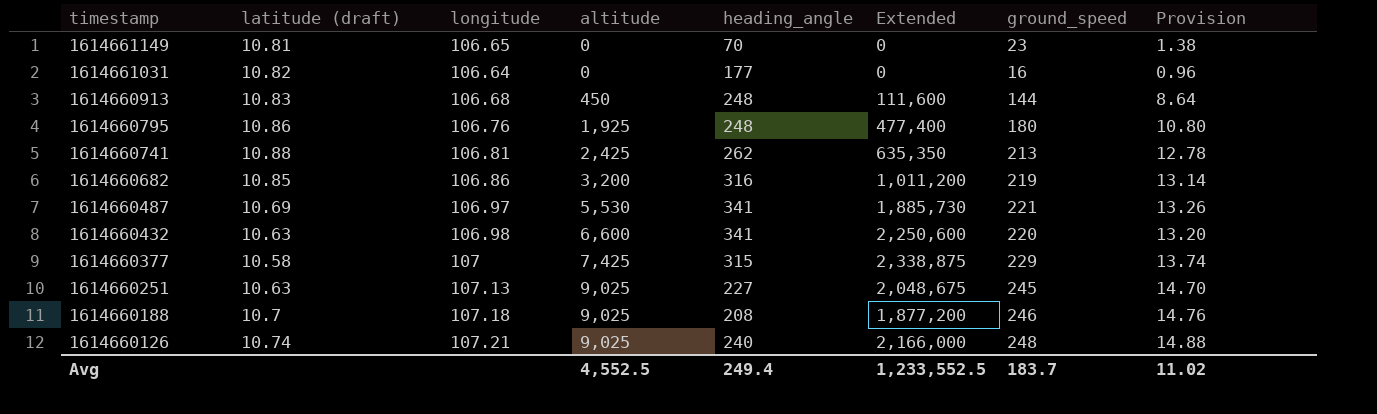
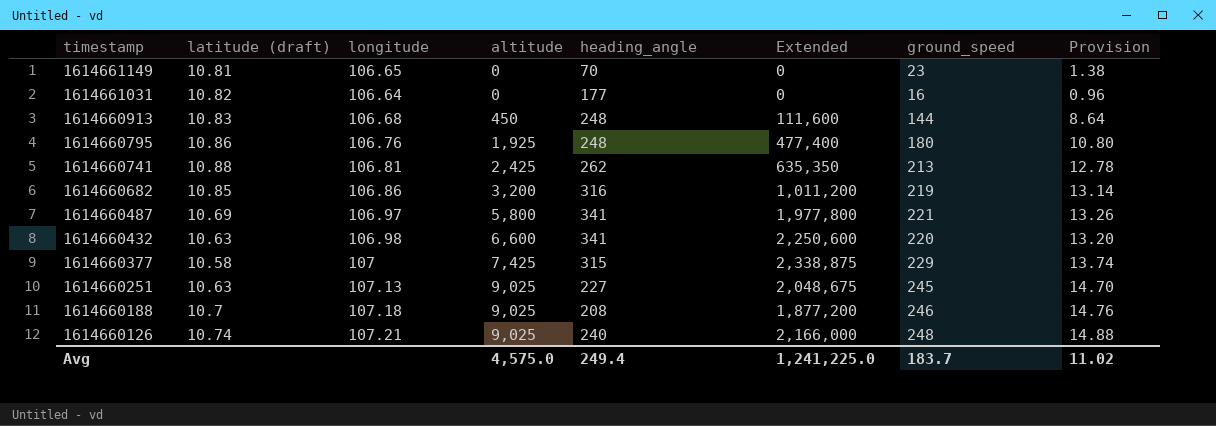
1614660487 | altitude: 5,530 -> 5,800
1614660487 | Extended: 1,885,730 -> 1,977,800
Avg | altitude: 4,552.5 -> 4,575.0
Avg | Extended: 1,233,552.5 -> 1,241,225.0

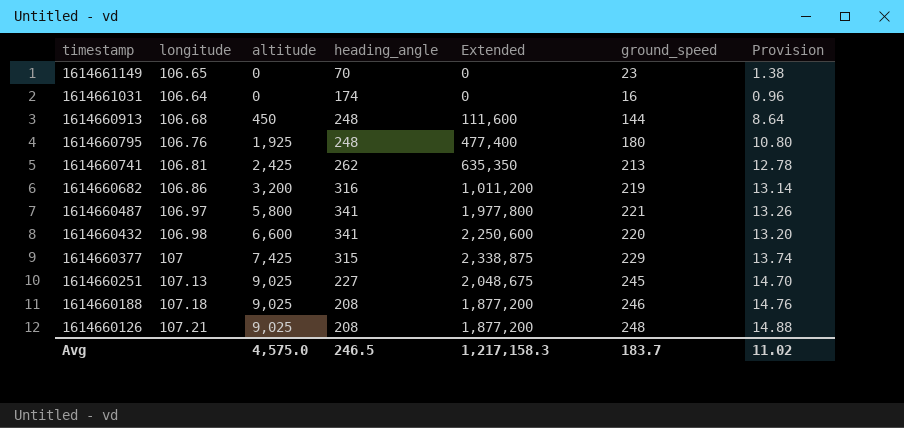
column latitude (draft) | position: 2 -> none
1614661031 | heading_angle: 177 -> 174
1614660126 | heading_angle: 240 -> 208
1614660126 | Extended: 2,166,000 -> 1,877,200
Avg | heading_angle: 249.4 -> 246.5
Avg | Extended: 1,241,225.0 -> 1,217,158.3

